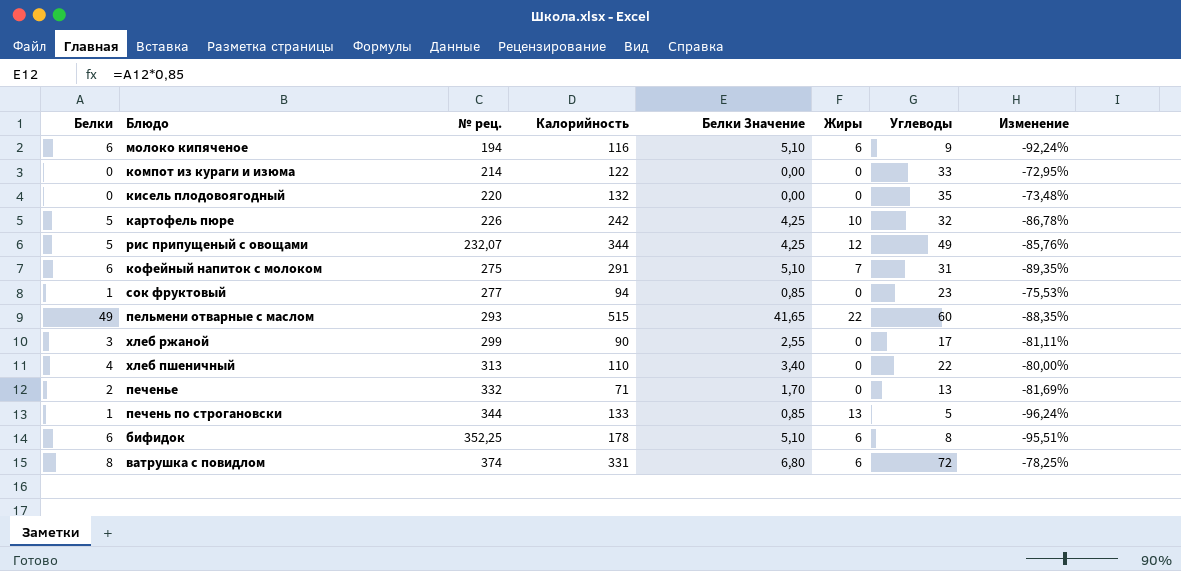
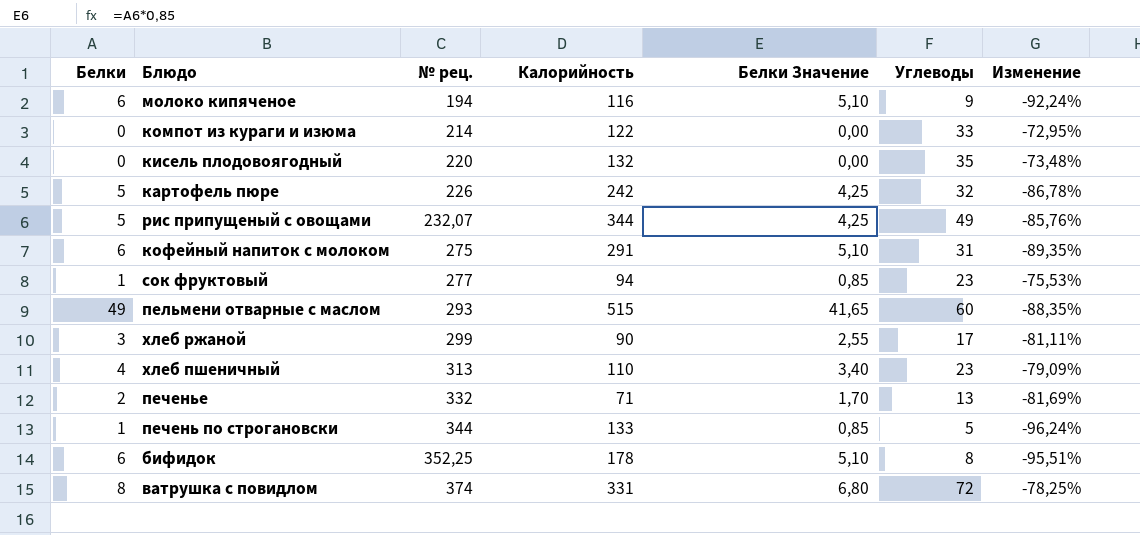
column Жиры | position: 6 -> none
хлеб пшеничный | Углеводы: 22 -> 23
хлеб пшеничный | Изменение: -80,00% -> -79,09%

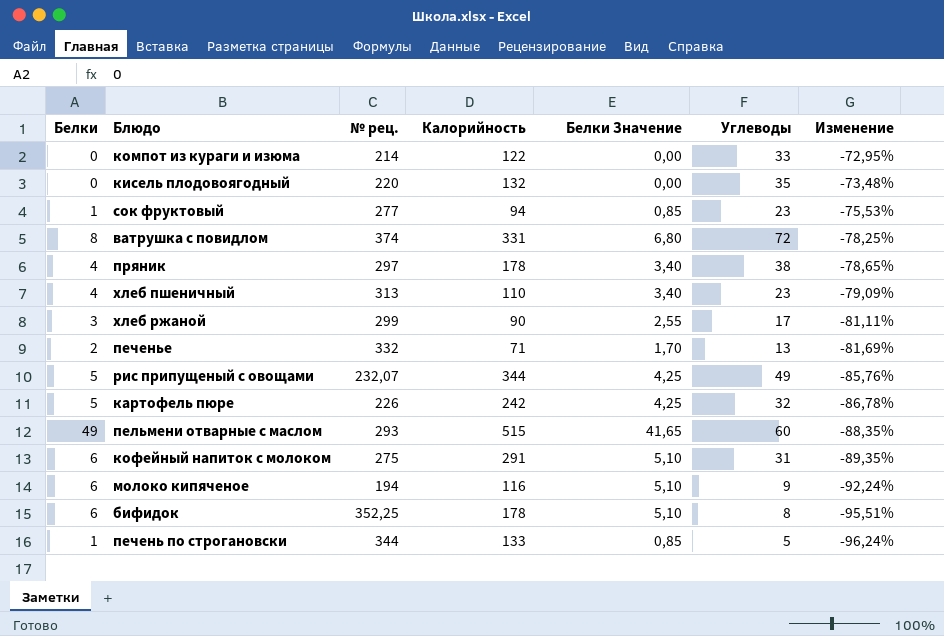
row order: № рец. ascending -> Изменение descending
row пряник: none -> 4 | 297 | 178 | 3,40 | 38 | -78,65%

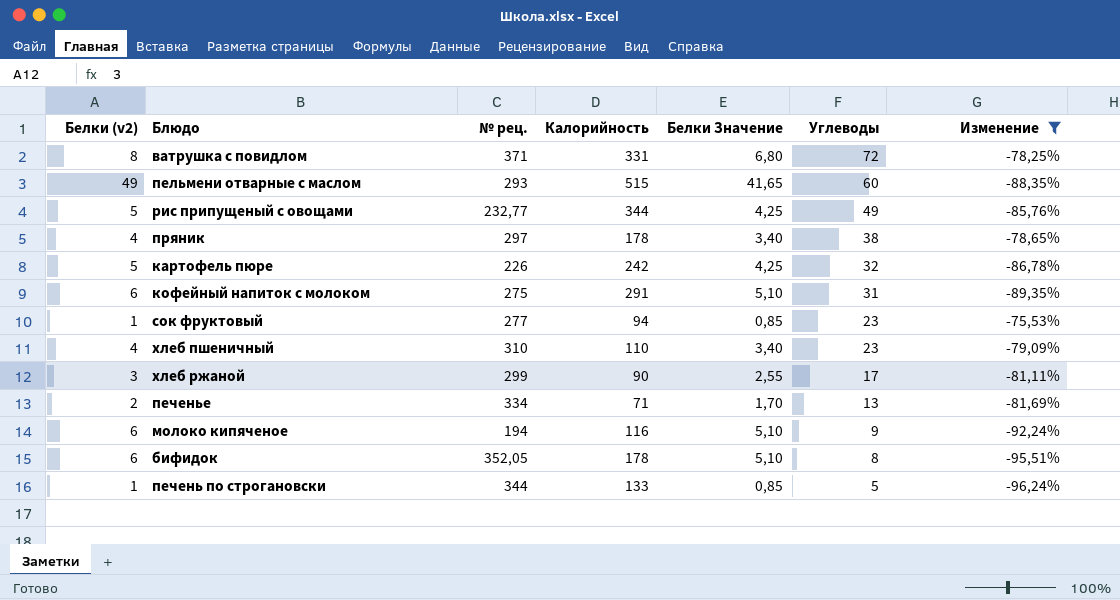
filter: none -> Изменение <= -75,53%
row order: Изменение descending -> Углеводы descending
column name: Белки -> Белки (v2)
ватрушка с повидлом | № рец.: 374 -> 371
рис припущеный с овощами | № рец.: 232,07 -> 232,77
хлеб пшеничный | № рец.: 313 -> 310
печенье | № рец.: 332 -> 334
бифидок | № рец.: 352,25 -> 352,05

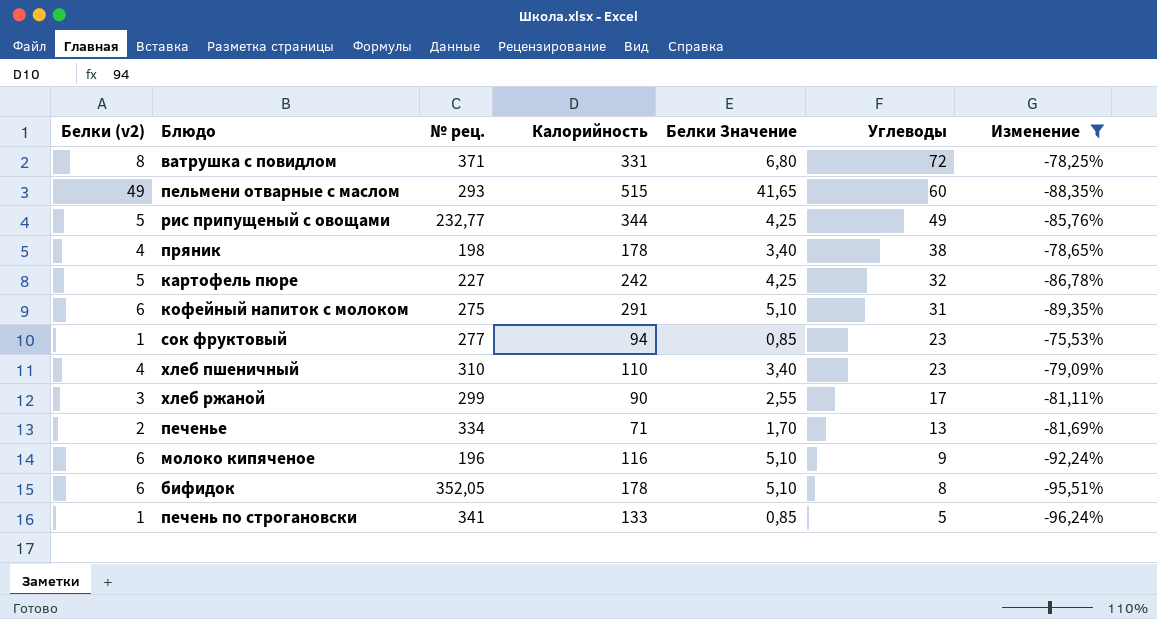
пряник | № рец.: 297 -> 198
картофель пюре | № рец.: 226 -> 227
молоко кипяченое | № рец.: 194 -> 196
печень по строгановски | № рец.: 344 -> 341

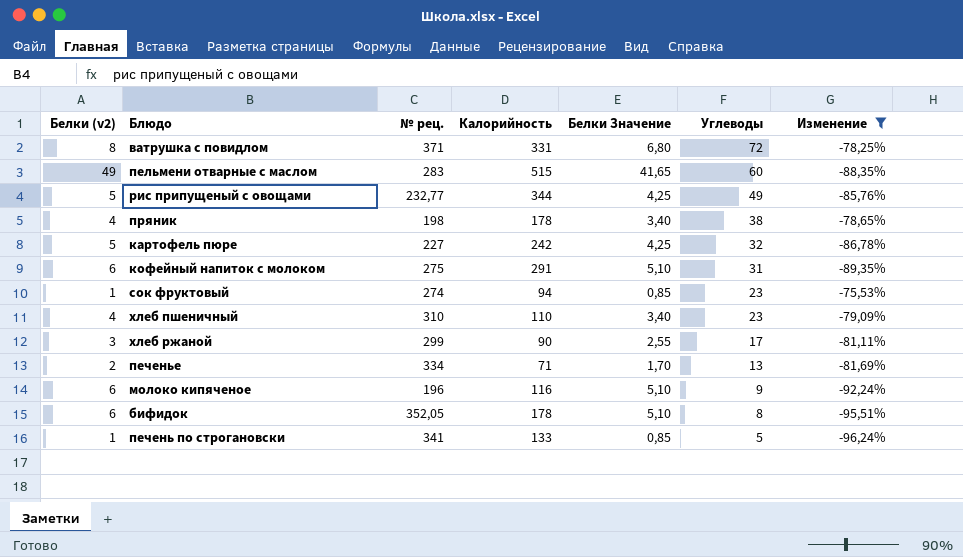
пельмени отварные с маслом | № рец.: 293 -> 283
сок фруктовый | № рец.: 277 -> 274

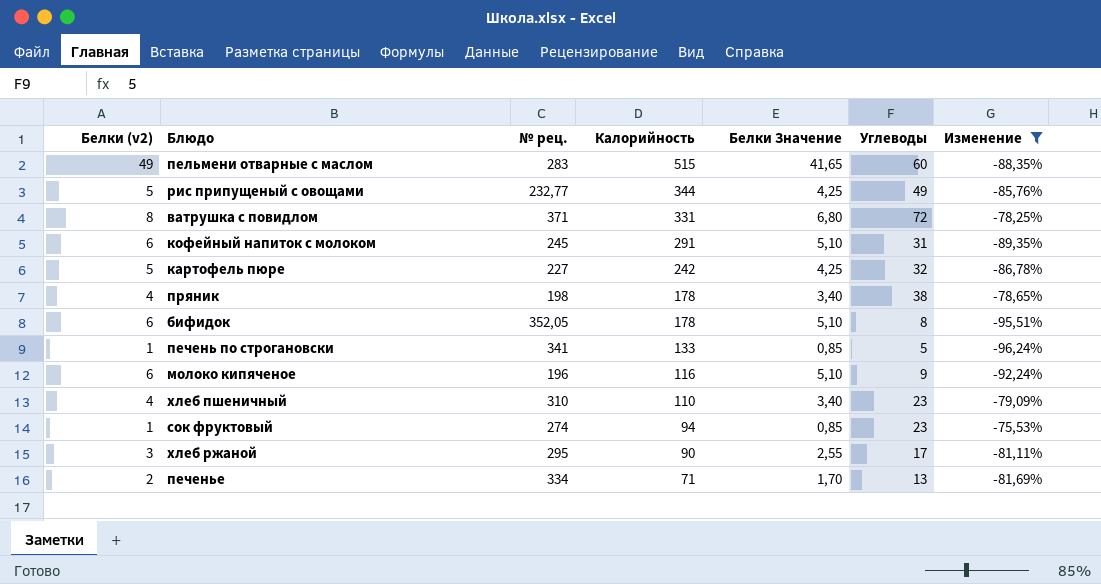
row order: Углеводы descending -> Калорийность descending
кофейный напиток с молоком | № рец.: 275 -> 245
хлеб ржаной | № рец.: 299 -> 295

